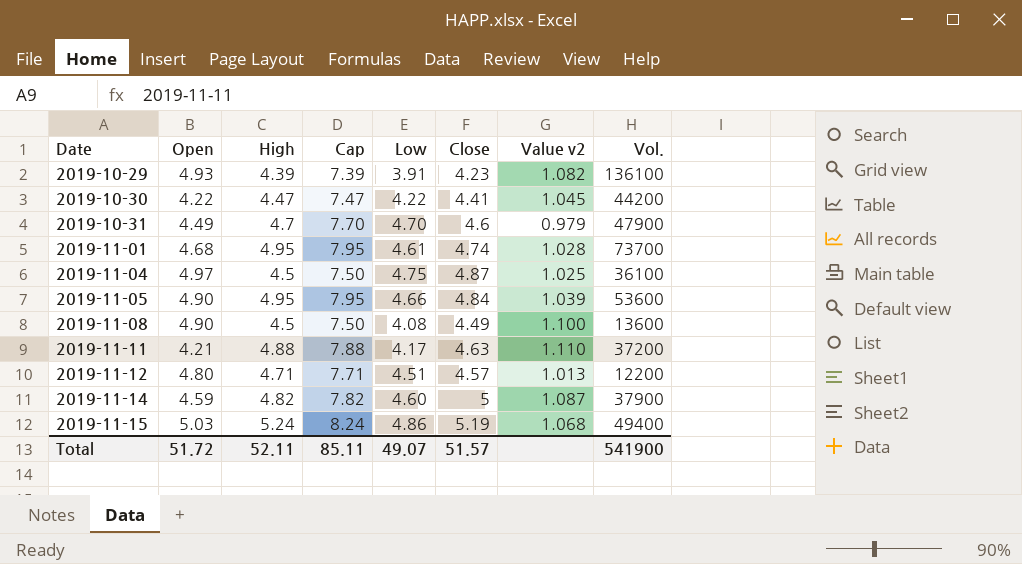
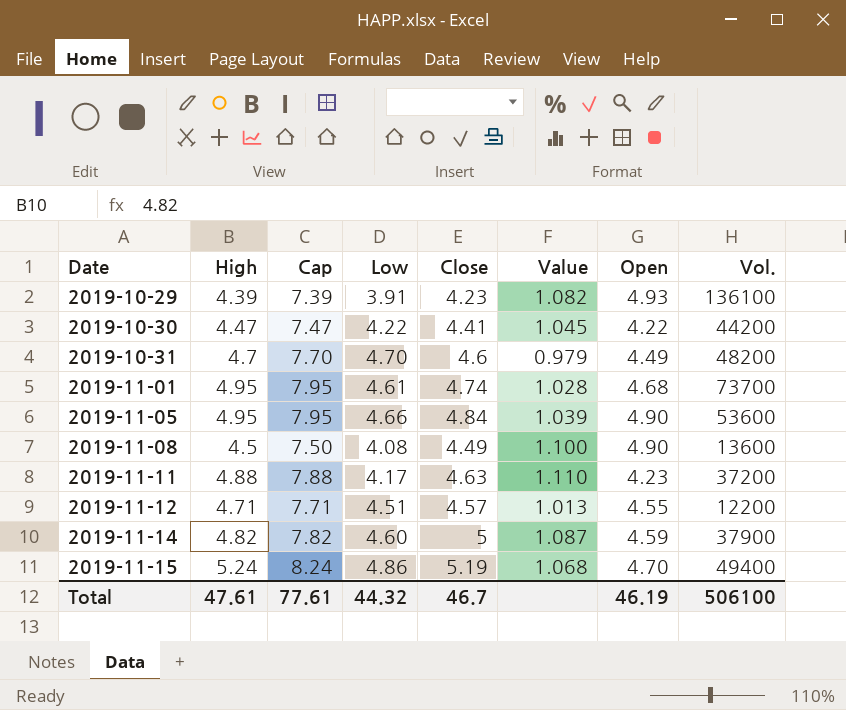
column name: Value v2 -> Value
column Open | position: 2 -> 7
row 2019-11-04: 4.97 | 4.5 | 7.50 | 4.75 | 4.87 | 1.025 | 36100 -> none
2019-10-31 | Vol.: 47900 -> 48200
2019-11-11 | Open: 4.21 -> 4.23
2019-11-12 | Open: 4.80 -> 4.55
2019-11-15 | Open: 5.03 -> 4.70
Total | High: 52.11 -> 47.61
Total | Cap: 85.11 -> 77.61
Total | Low: 49.07 -> 44.32
Total | Close: 51.57 -> 46.7
Total | Open: 51.72 -> 46.19
Total | Vol.: 541900 -> 506100

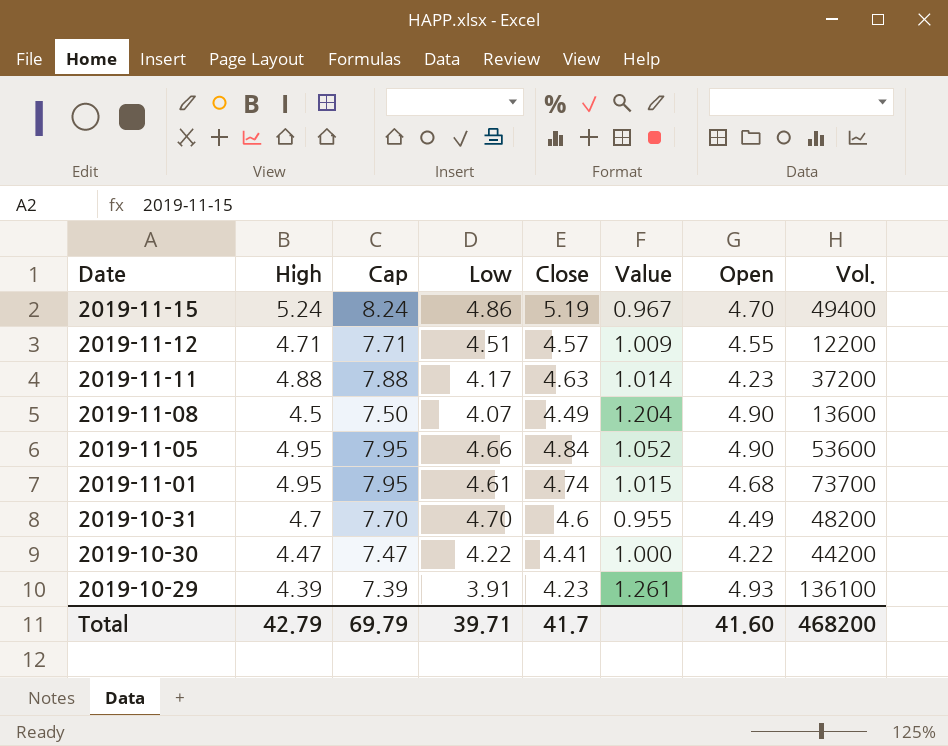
row order: Date ascending -> Date descending
column Value | formula: [Close] / [Low] -> [Open] / [Low]
row 2019-11-14: 4.82 | 7.82 | 4.60 | 5 | 1.087 | 4.59 | 37900 -> none
2019-11-08 | Low: 4.08 -> 4.07
Total | High: 47.61 -> 42.79
Total | Cap: 77.61 -> 69.79
Total | Low: 44.32 -> 39.71
Total | Close: 46.7 -> 41.7
Total | Open: 46.19 -> 41.60
Total | Vol.: 506100 -> 468200

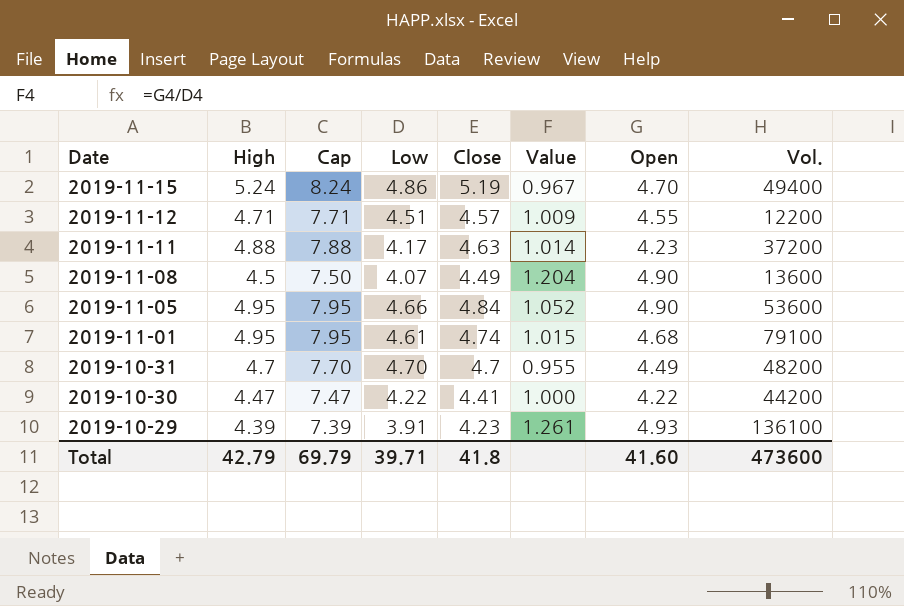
2019-11-01 | Vol.: 73700 -> 79100
2019-10-31 | Close: 4.6 -> 4.7
Total | Close: 41.7 -> 41.8
Total | Vol.: 468200 -> 473600

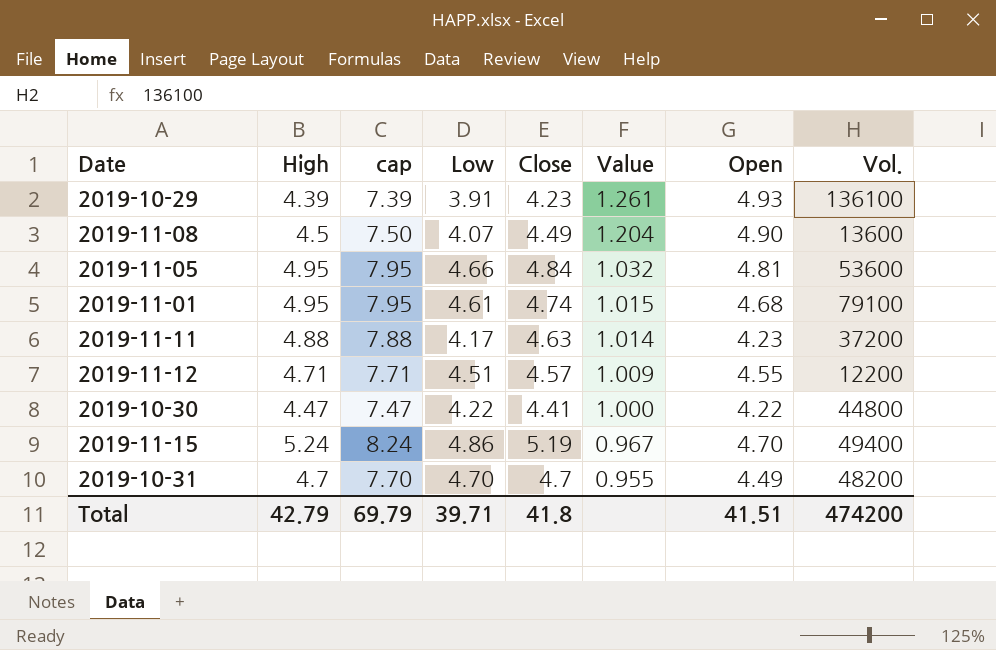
row order: Date descending -> Value descending
column name: Cap -> cap
2019-11-05 | Value: 1.052 -> 1.032
2019-11-05 | Open: 4.90 -> 4.81
2019-10-30 | Vol.: 44200 -> 44800
Total | Open: 41.60 -> 41.51
Total | Vol.: 473600 -> 474200

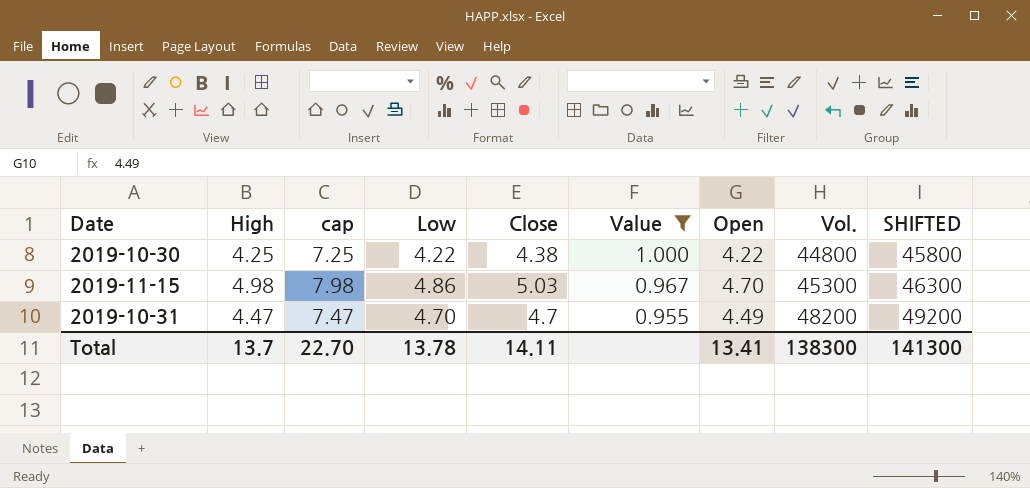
filter: none -> Value <= 1.000
column SHIFTED | formula: none -> [Vol.] + 1000
2019-10-30 | High: 4.47 -> 4.25
2019-10-30 | cap: 7.47 -> 7.25
2019-10-30 | Close: 4.41 -> 4.38
2019-11-15 | High: 5.24 -> 4.98
2019-11-15 | cap: 8.24 -> 7.98
2019-11-15 | Close: 5.19 -> 5.03
2019-11-15 | Vol.: 49400 -> 45300
2019-10-31 | High: 4.7 -> 4.47
2019-10-31 | cap: 7.70 -> 7.47
Total | High: 42.79 -> 13.7
Total | cap: 69.79 -> 22.70
Total | Low: 39.71 -> 13.78
Total | Close: 41.8 -> 14.11
Total | Open: 41.51 -> 13.41
Total | Vol.: 474200 -> 138300

